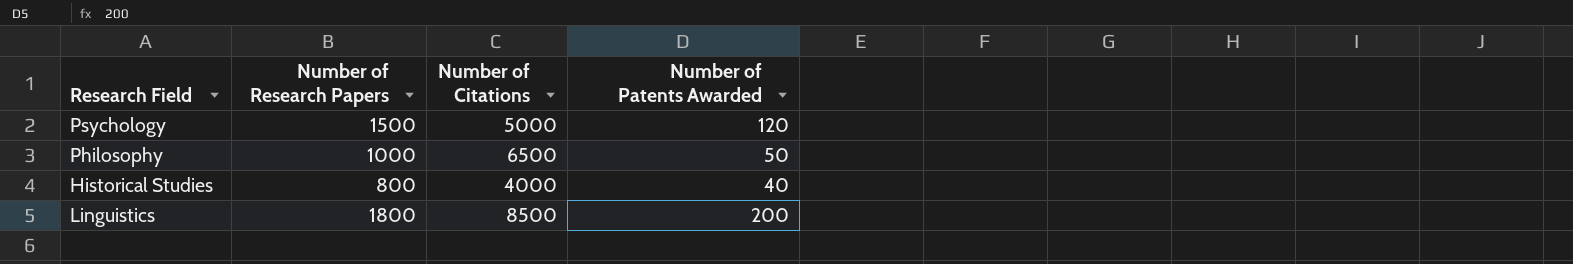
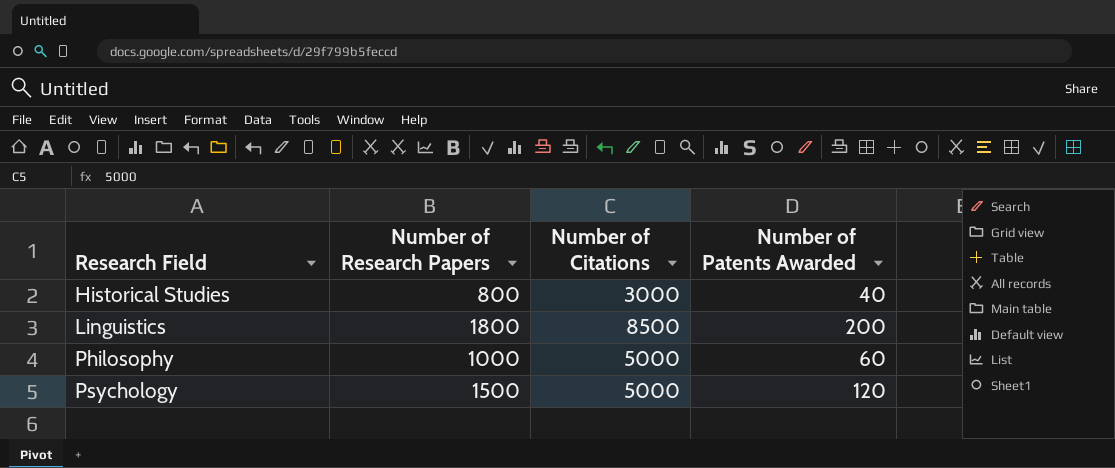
row order: none -> Research Field ascending
Historical Studies | Number of Citations: 4000 -> 3000
Philosophy | Number of Citations: 6500 -> 5000
Philosophy | Number of Patents Awarded: 50 -> 60

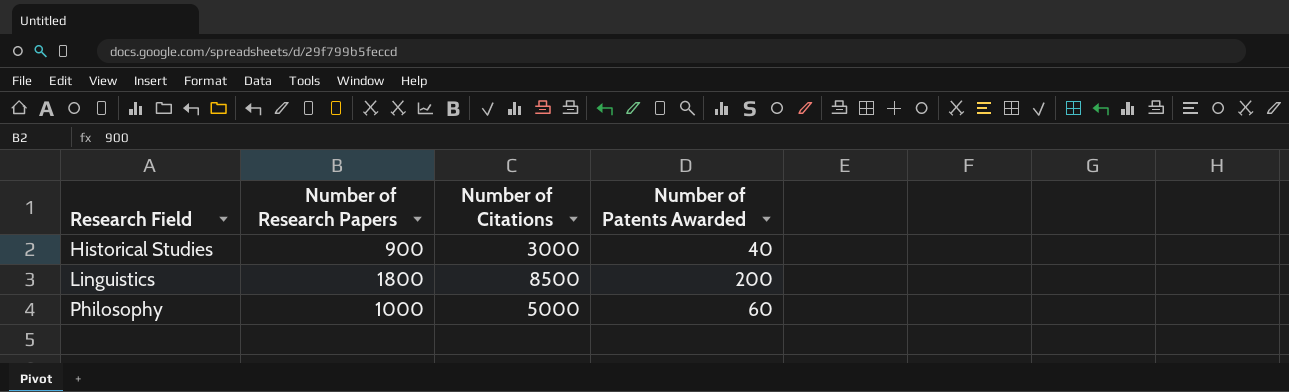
row Psychology: 1500 | 5000 | 120 -> none
Historical Studies | Number of Research Papers: 800 -> 900

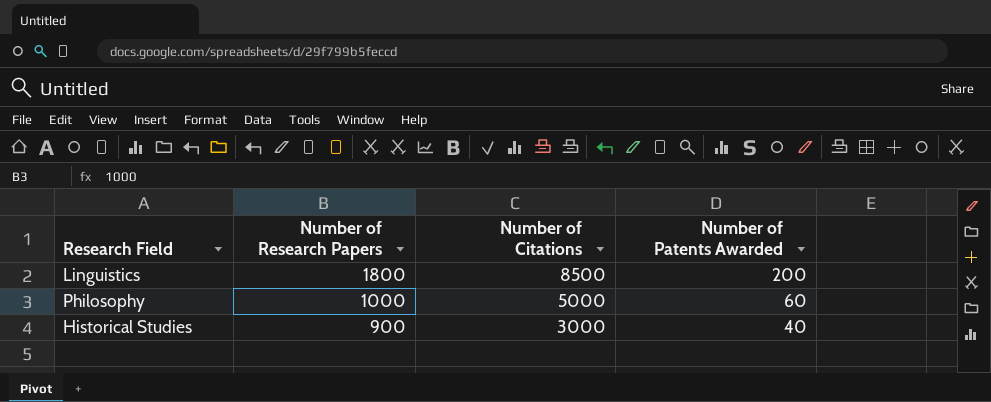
row order: Research Field ascending -> Number of Research Papers descending

